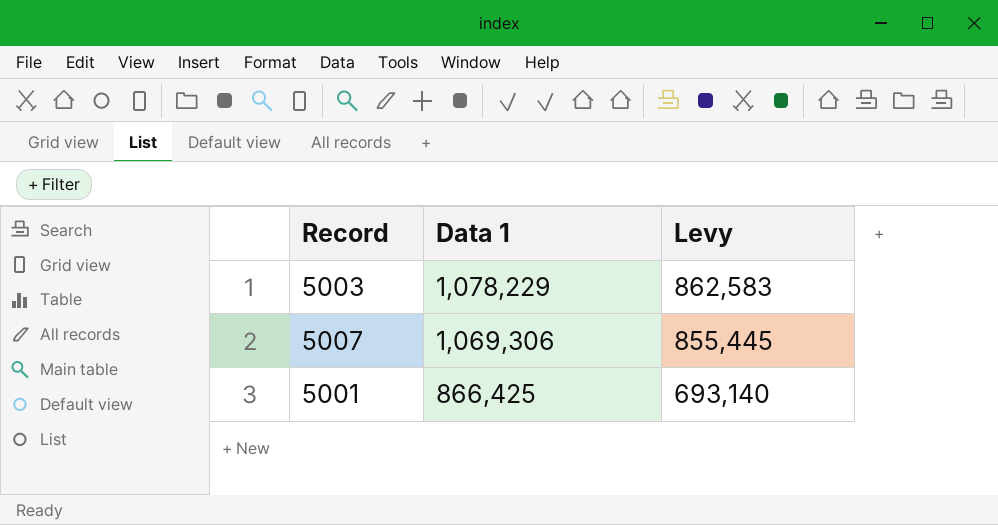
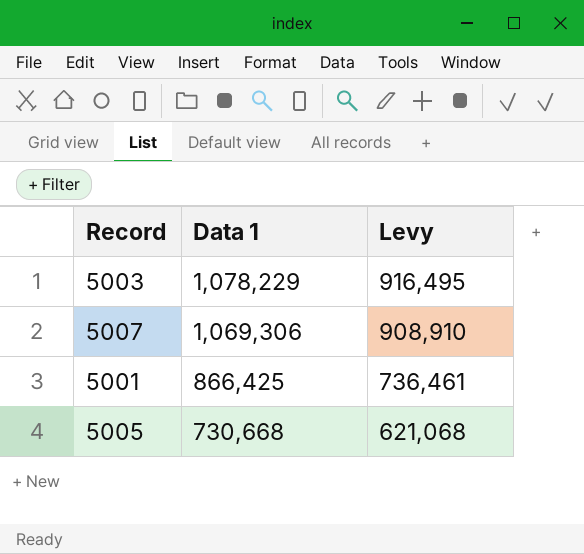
column Levy | formula: [Data 1] * 0.8 -> [Data 1] * 0.85
row 5005: none -> 730,668 | 621,068

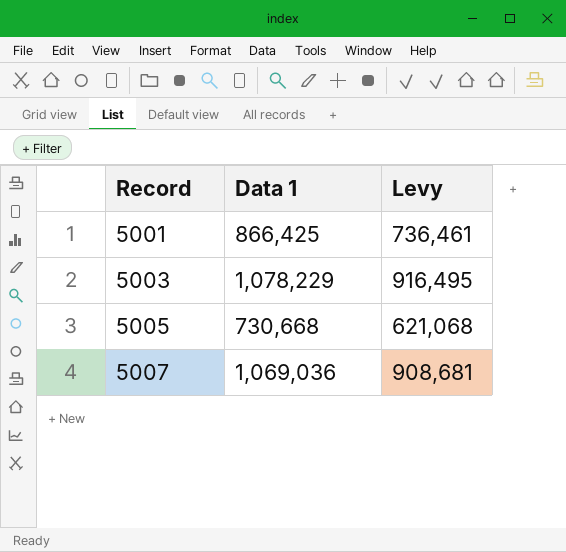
row order: Data 1 descending -> Record ascending
5007 | Data 1: 1,069,306 -> 1,069,036
5007 | Levy: 908,910 -> 908,681

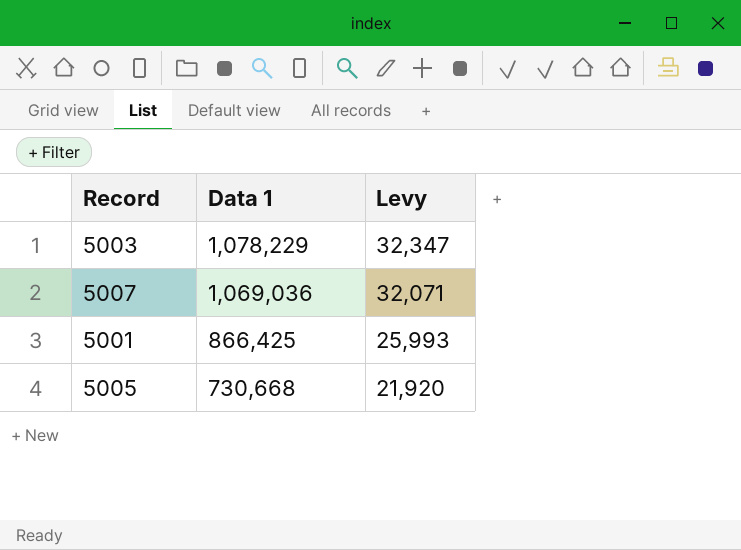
row order: Record ascending -> Data 1 descending
column Levy | formula: [Data 1] * 0.85 -> [Data 1] * 0.03

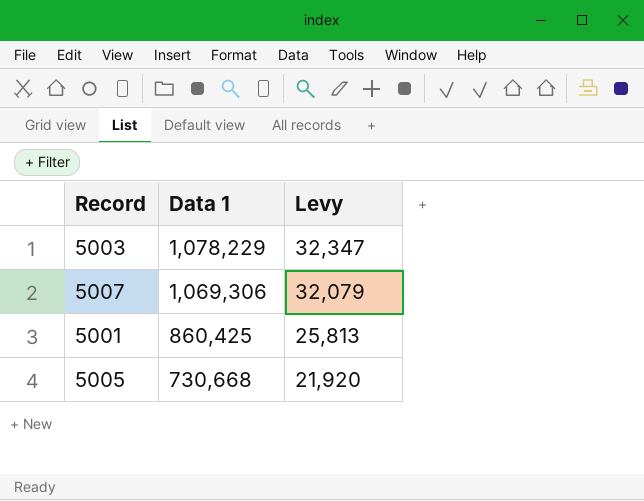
5007 | Data 1: 1,069,036 -> 1,069,306
5007 | Levy: 32,071 -> 32,079
5001 | Data 1: 866,425 -> 860,425
5001 | Levy: 25,993 -> 25,813

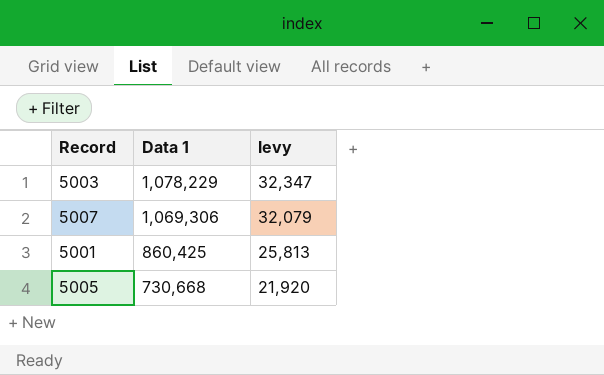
column name: Levy -> levy

